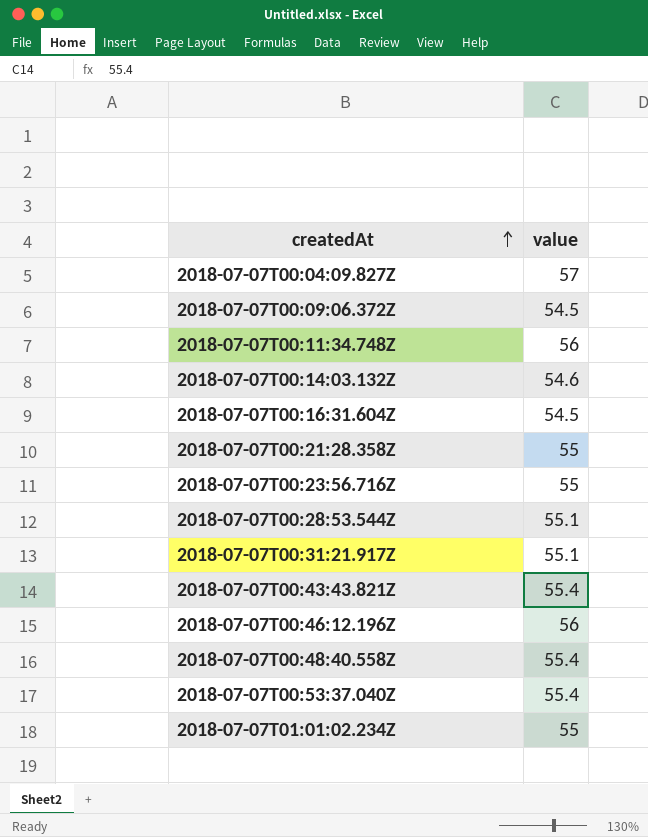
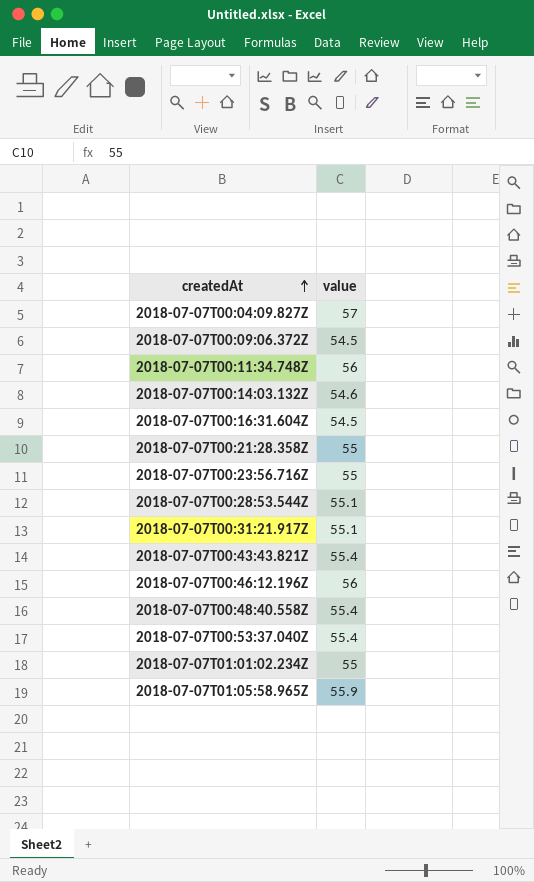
row 2018-07-07T01:05:58.965Z: none -> 55.9

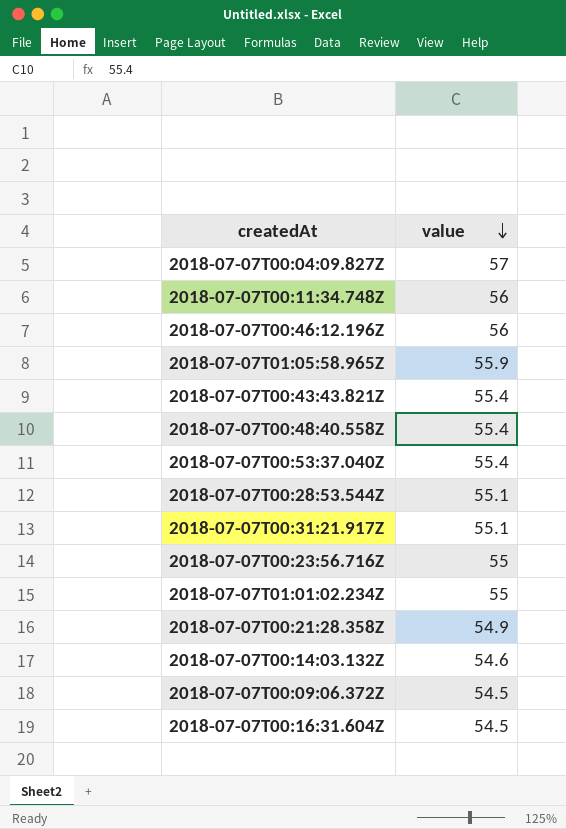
row order: createdAt ascending -> value descending
2018-07-07T00:21:28.358Z | value: 55 -> 54.9

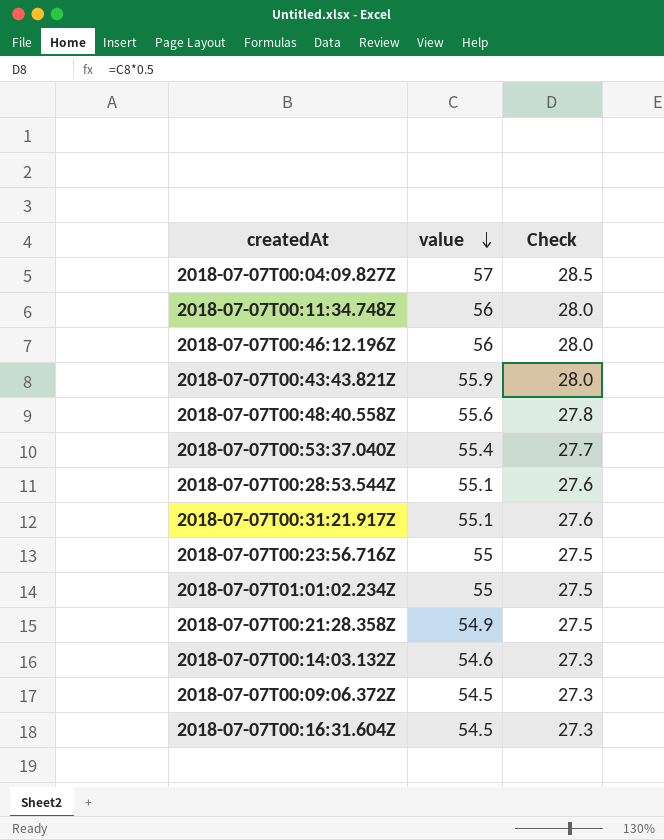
column Check | formula: none -> [value] * 0.5
row 2018-07-07T01:05:58.965Z: 55.9 -> none
2018-07-07T00:43:43.821Z | value: 55.4 -> 55.9
2018-07-07T00:48:40.558Z | value: 55.4 -> 55.6

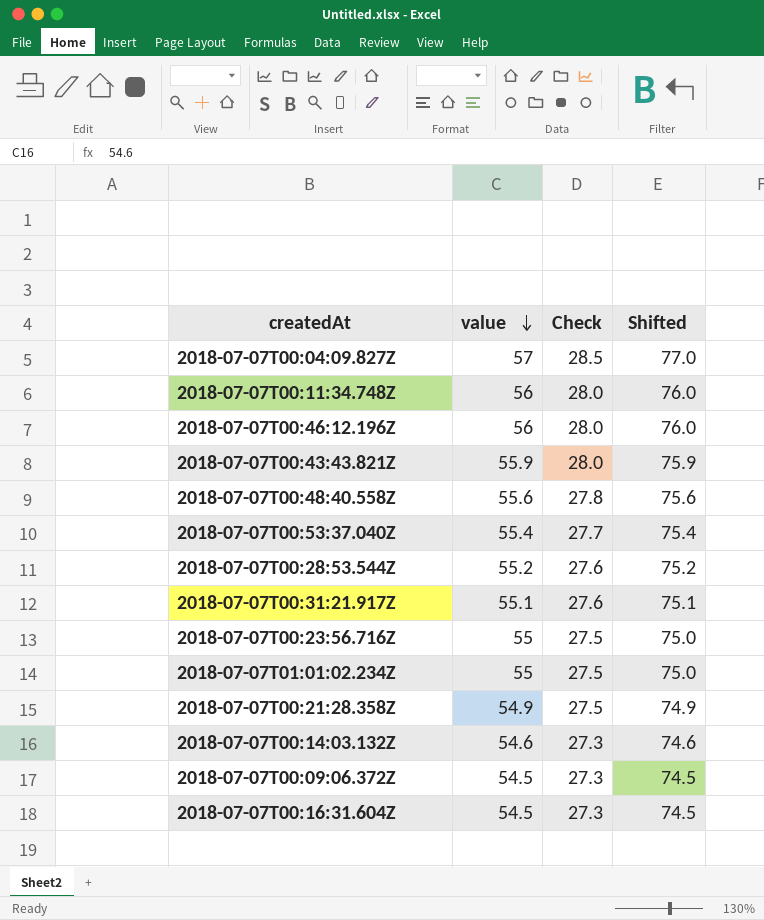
column Shifted | formula: none -> [value] + 20
2018-07-07T00:28:53.544Z | value: 55.1 -> 55.2

